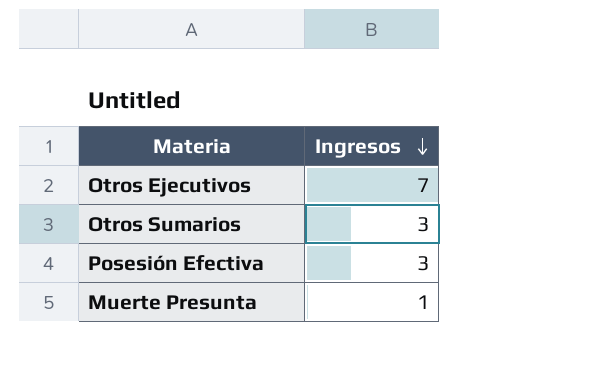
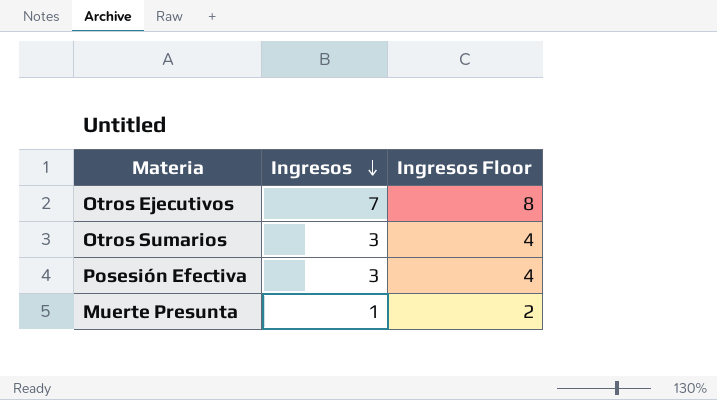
column Ingresos Floor | formula: none -> [Ingresos] + 1

